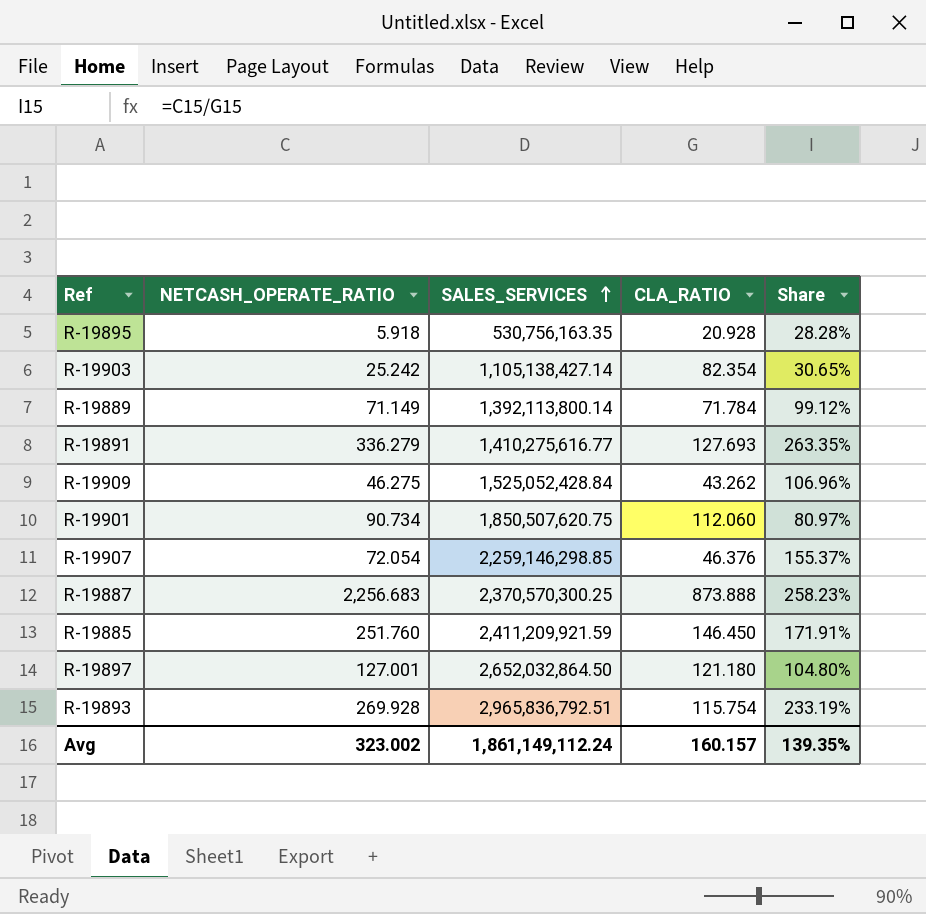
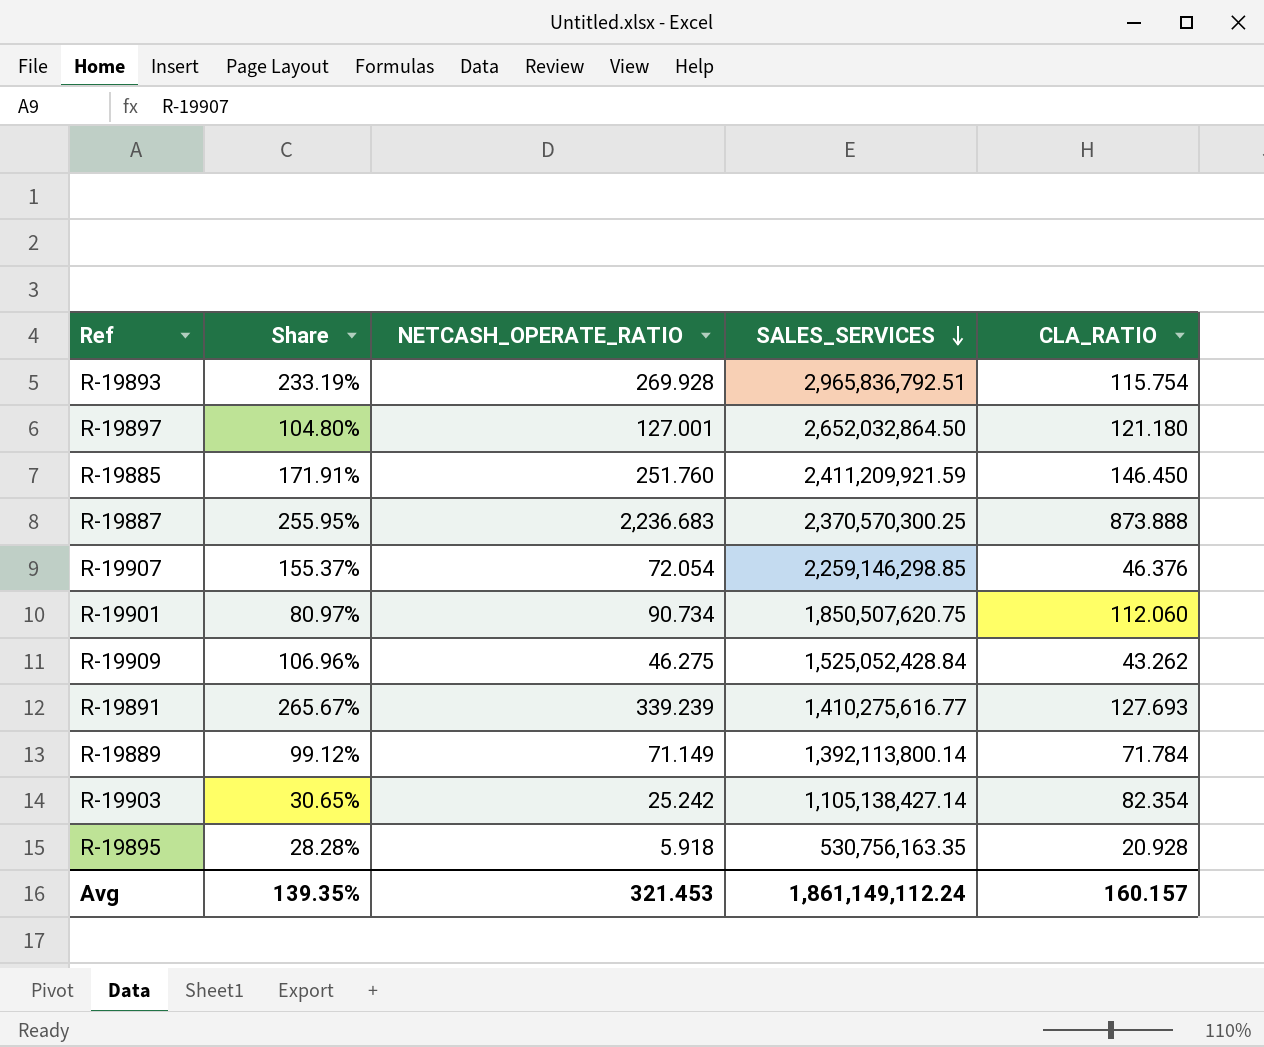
row order: SALES_SERVICES ascending -> SALES_SERVICES descending
column Share | position: 5 -> 2
R-19887 | Share: 258.23% -> 255.95%
R-19887 | NETCASH_OPERATE_RATIO: 2,256.683 -> 2,236.683
R-19891 | Share: 263.35% -> 265.67%
R-19891 | NETCASH_OPERATE_RATIO: 336.279 -> 339.239
Avg | NETCASH_OPERATE_RATIO: 323.002 -> 321.453

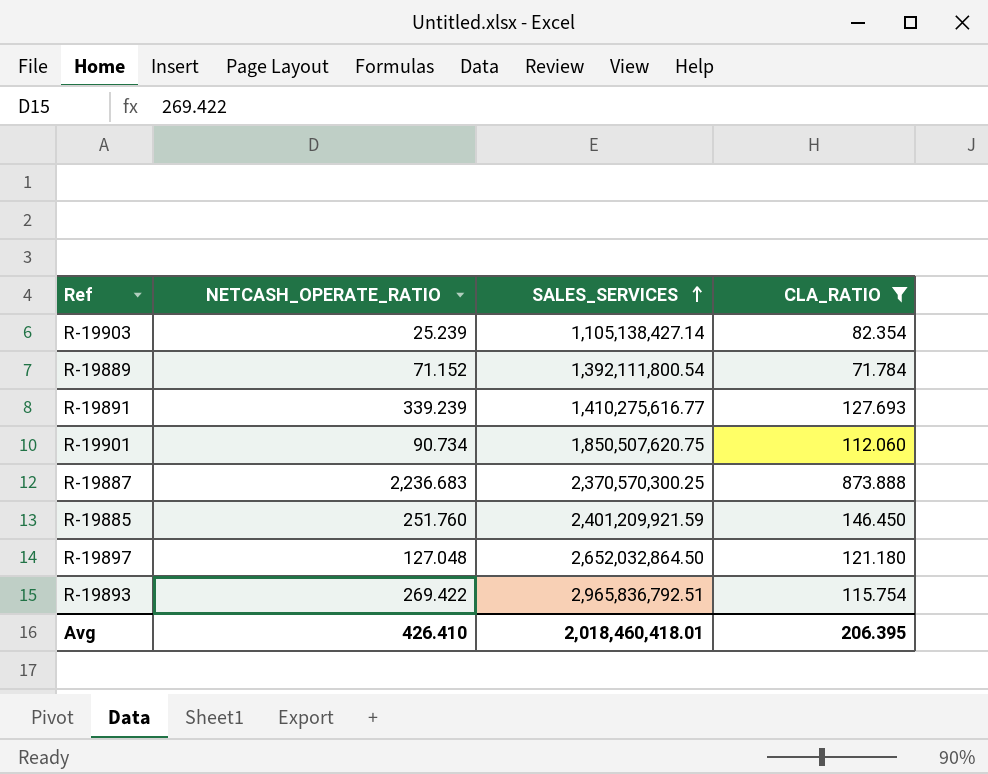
filter: none -> CLA_RATIO >= 71.784
row order: SALES_SERVICES descending -> SALES_SERVICES ascending
column Share | formula: [NETCASH_OPERATE_RATIO] / [CLA_RATIO] -> none
R-19903 | NETCASH_OPERATE_RATIO: 25.242 -> 25.239
R-19889 | NETCASH_OPERATE_RATIO: 71.149 -> 71.152
R-19889 | SALES_SERVICES: 1,392,113,800.14 -> 1,392,111,800.54
R-19885 | SALES_SERVICES: 2,411,209,921.59 -> 2,401,209,921.59
R-19897 | NETCASH_OPERATE_RATIO: 127.001 -> 127.048
R-19893 | NETCASH_OPERATE_RATIO: 269.928 -> 269.422
Avg | NETCASH_OPERATE_RATIO: 321.453 -> 426.410
Avg | SALES_SERVICES: 1,861,149,112.24 -> 2,018,460,418.01
Avg | CLA_RATIO: 160.157 -> 206.395

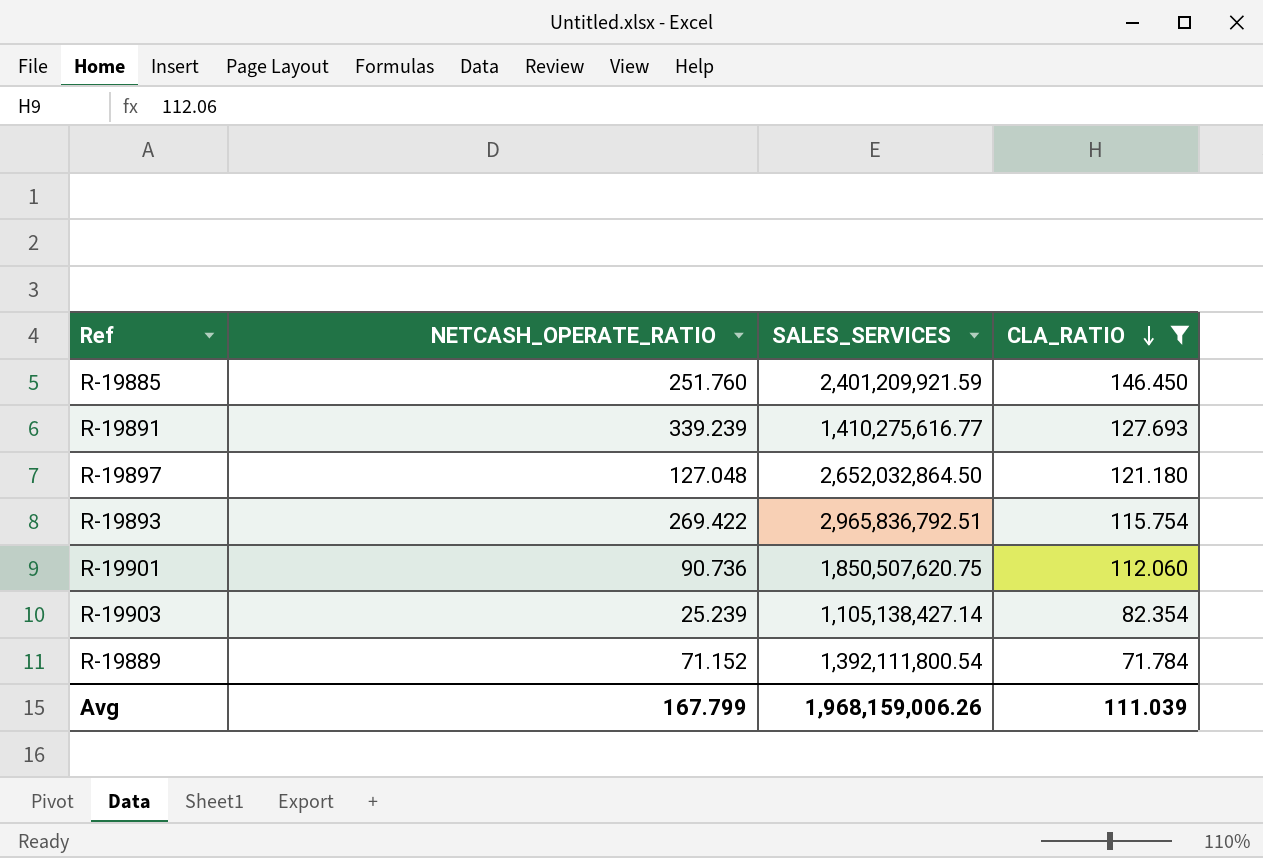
row order: SALES_SERVICES ascending -> CLA_RATIO descending
row R-19887: 2,236.683 | 2,370,570,300.25 | 873.888 -> none
R-19901 | NETCASH_OPERATE_RATIO: 90.734 -> 90.736
Avg | NETCASH_OPERATE_RATIO: 426.410 -> 167.799
Avg | SALES_SERVICES: 2,018,460,418.01 -> 1,968,159,006.26
Avg | CLA_RATIO: 206.395 -> 111.039

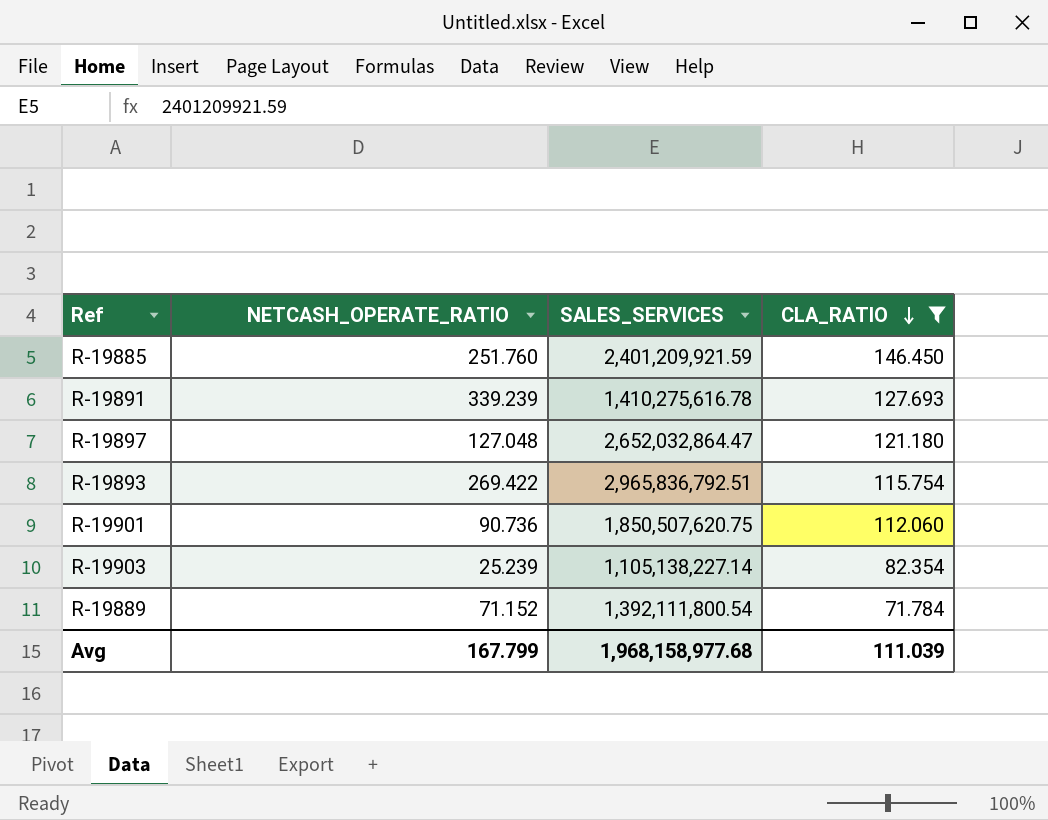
R-19891 | SALES_SERVICES: 1,410,275,616.77 -> 1,410,275,616.78
R-19897 | SALES_SERVICES: 2,652,032,864.50 -> 2,652,032,864.47
R-19903 | SALES_SERVICES: 1,105,138,427.14 -> 1,105,138,227.14
Avg | SALES_SERVICES: 1,968,159,006.26 -> 1,968,158,977.68

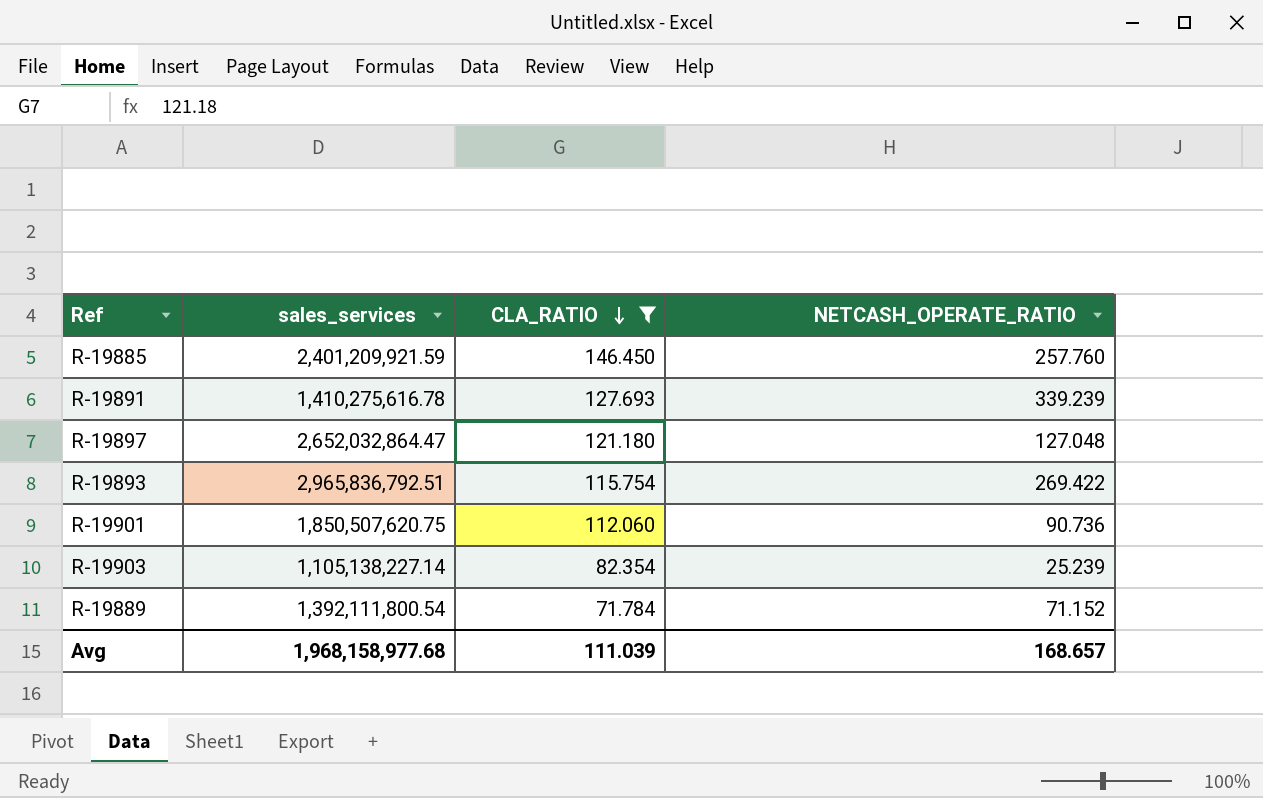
column name: SALES_SERVICES -> sales_services
column NETCASH_OPERATE_RATIO | position: 2 -> 4
R-19885 | NETCASH_OPERATE_RATIO: 251.760 -> 257.760
Avg | NETCASH_OPERATE_RATIO: 167.799 -> 168.657

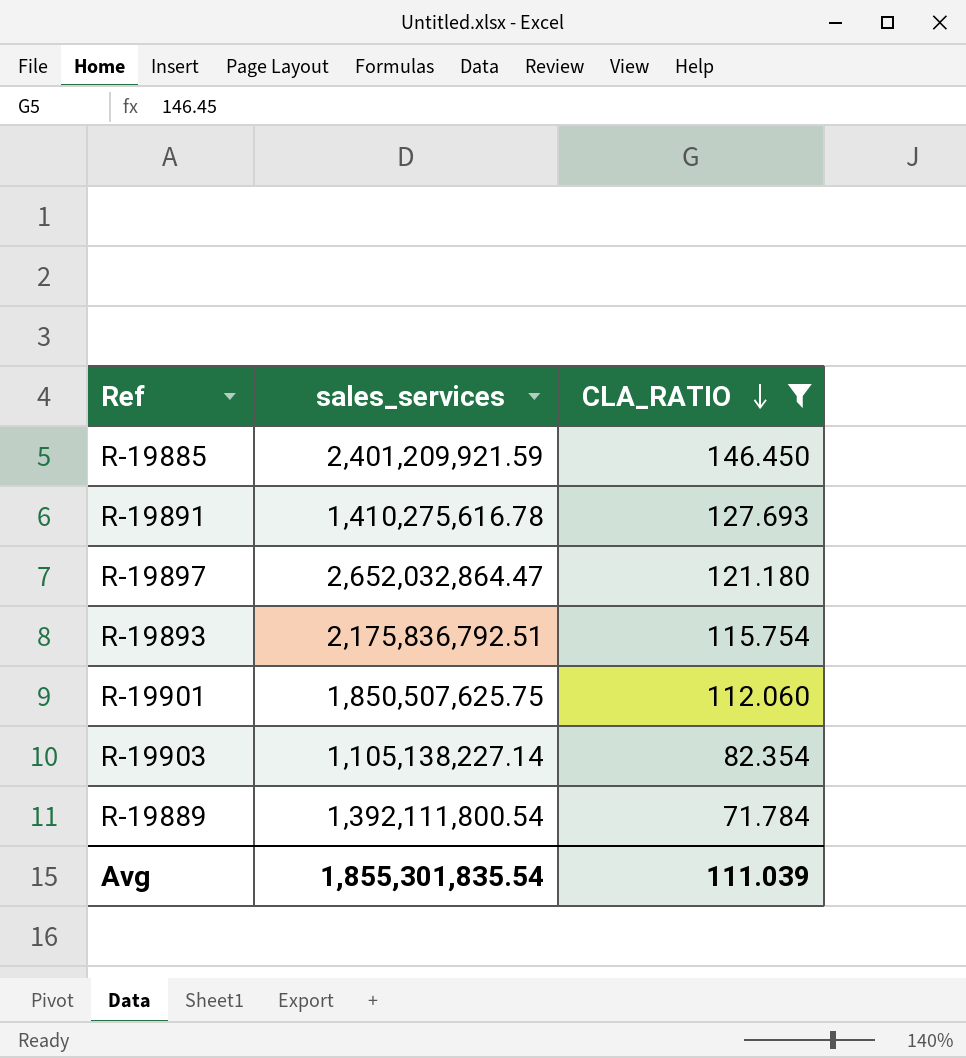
column NETCASH_OPERATE_RATIO | position: 4 -> none
R-19893 | sales_services: 2,965,836,792.51 -> 2,175,836,792.51
R-19901 | sales_services: 1,850,507,620.75 -> 1,850,507,625.75
Avg | sales_services: 1,968,158,977.68 -> 1,855,301,835.54

